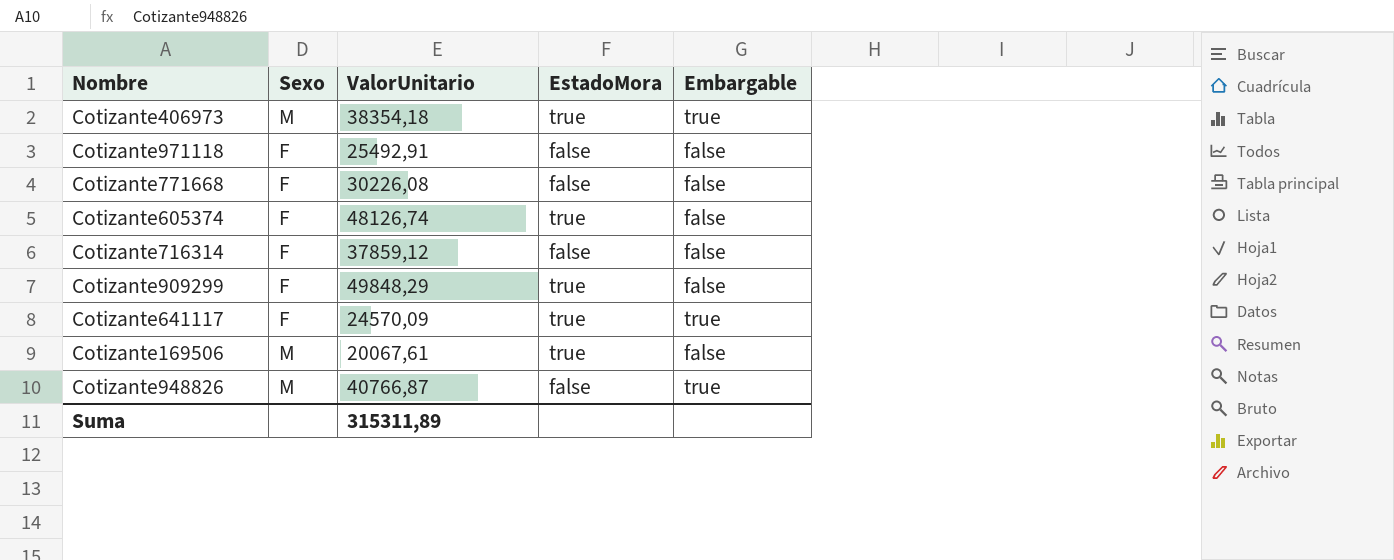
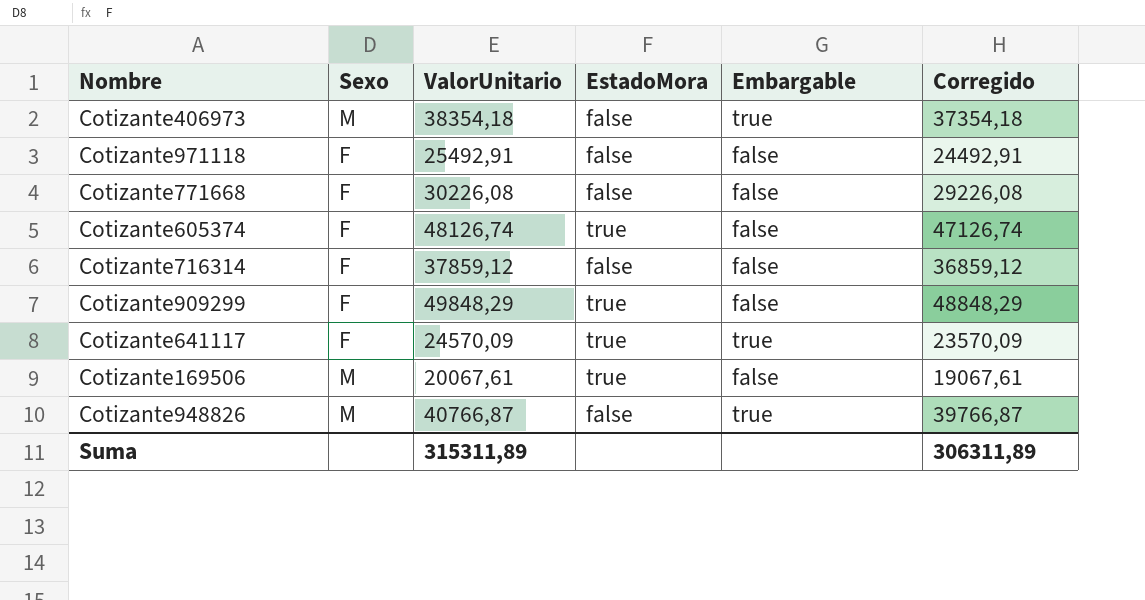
column Corregido | formula: none -> [ValorUnitario] - 1000
Cotizante406973 | EstadoMora: true -> false

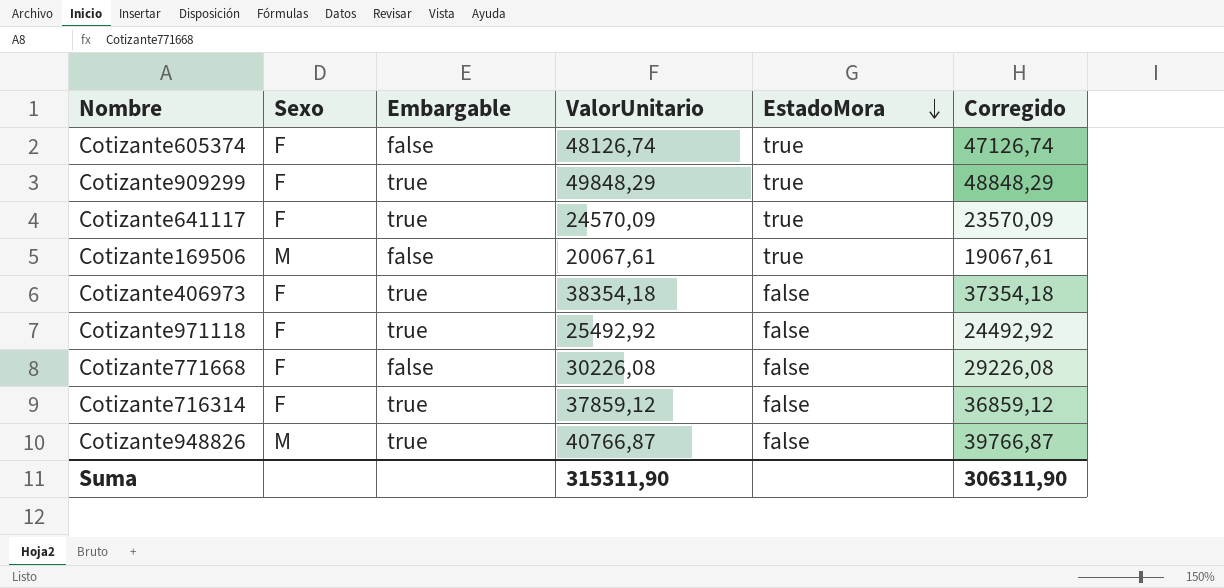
row order: none -> EstadoMora descending
column Embargable | position: 5 -> 3
Cotizante909299 | Embargable: false -> true
Cotizante406973 | Sexo: M -> F
Cotizante971118 | Embargable: false -> true
Cotizante971118 | ValorUnitario: 25492,91 -> 25492,92
Cotizante971118 | Corregido: 24492,91 -> 24492,92
Cotizante716314 | Embargable: false -> true
Suma | ValorUnitario: 315311,89 -> 315311,90
Suma | Corregido: 306311,89 -> 306311,90

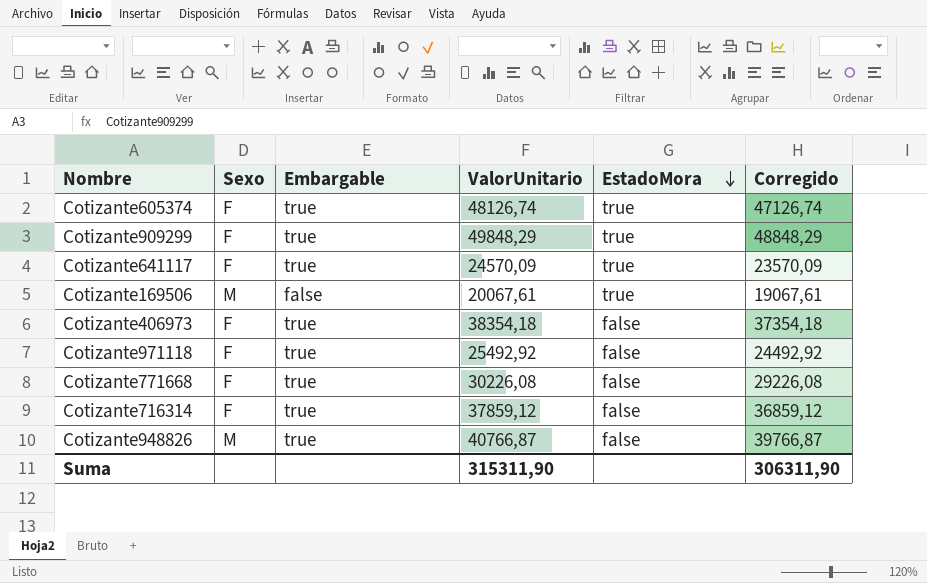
Cotizante605374 | Embargable: false -> true
Cotizante771668 | Embargable: false -> true

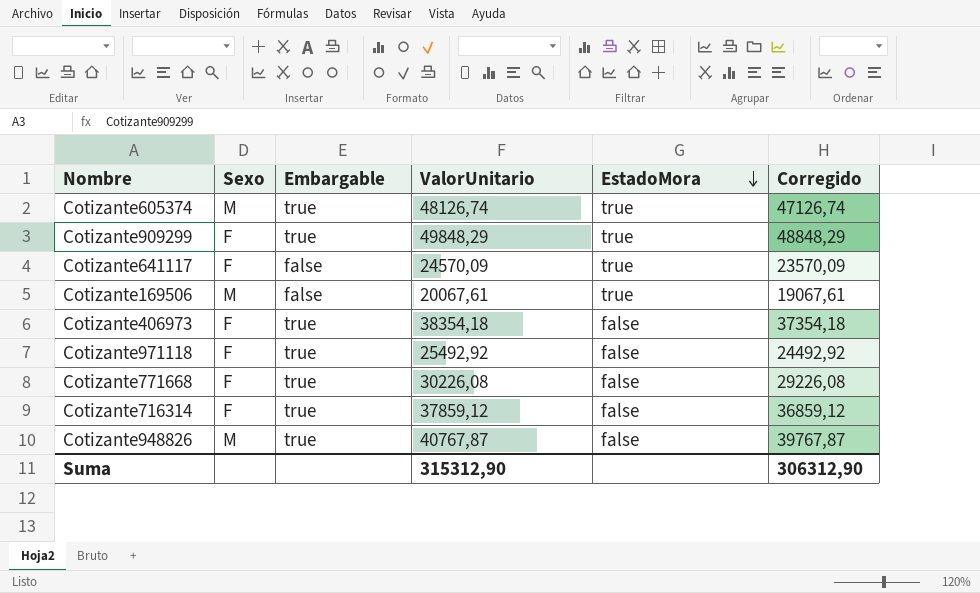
Cotizante605374 | Sexo: F -> M
Cotizante641117 | Embargable: true -> false
Cotizante948826 | ValorUnitario: 40766,87 -> 40767,87
Cotizante948826 | Corregido: 39766,87 -> 39767,87
Suma | ValorUnitario: 315311,90 -> 315312,90
Suma | Corregido: 306311,90 -> 306312,90

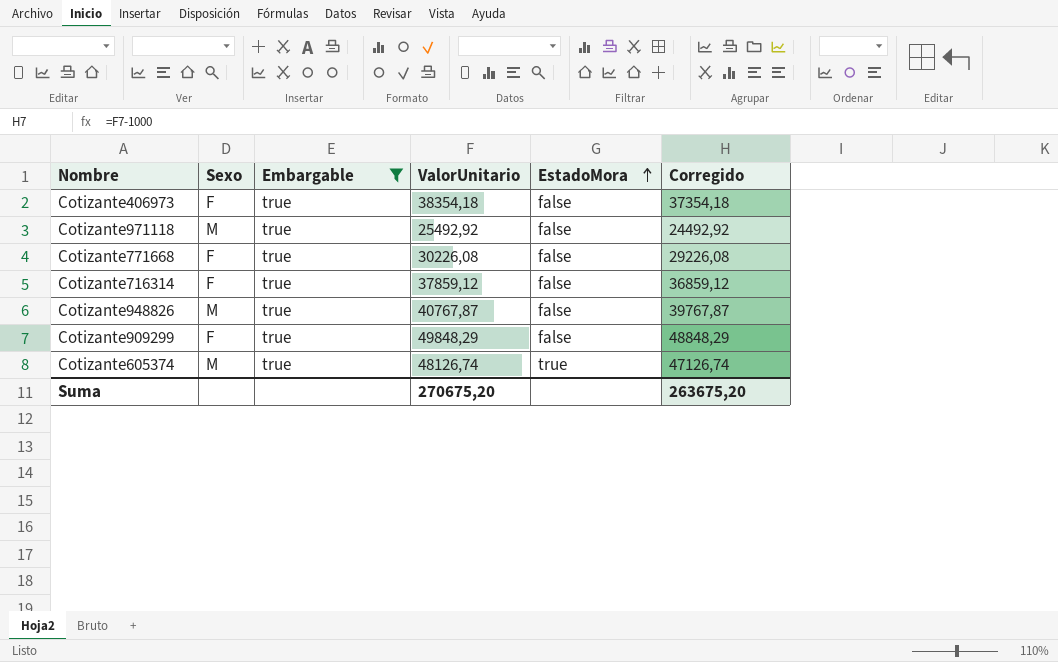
filter: none -> Embargable = true
row order: EstadoMora descending -> EstadoMora ascending
Cotizante971118 | Sexo: F -> M
Cotizante909299 | EstadoMora: true -> false
Suma | ValorUnitario: 315312,90 -> 270675,20
Suma | Corregido: 306312,90 -> 263675,20

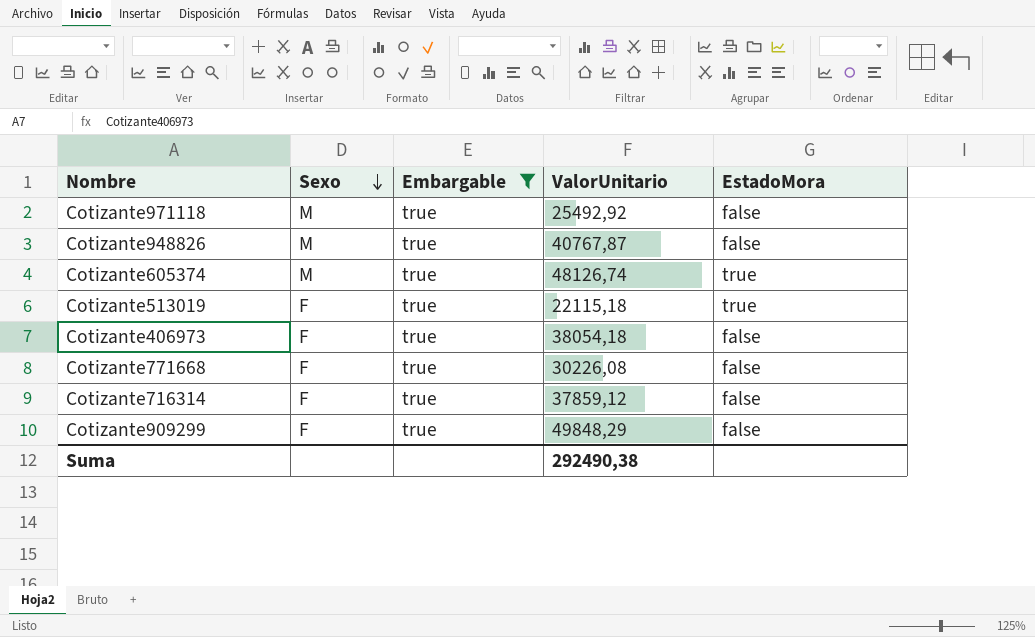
row order: EstadoMora ascending -> Sexo descending
column Corregido | formula: [ValorUnitario] - 1000 -> none
row Cotizante513019: none -> F | true | 22115,18 | true
Cotizante406973 | ValorUnitario: 38354,18 -> 38054,18
Suma | ValorUnitario: 270675,20 -> 292490,38

